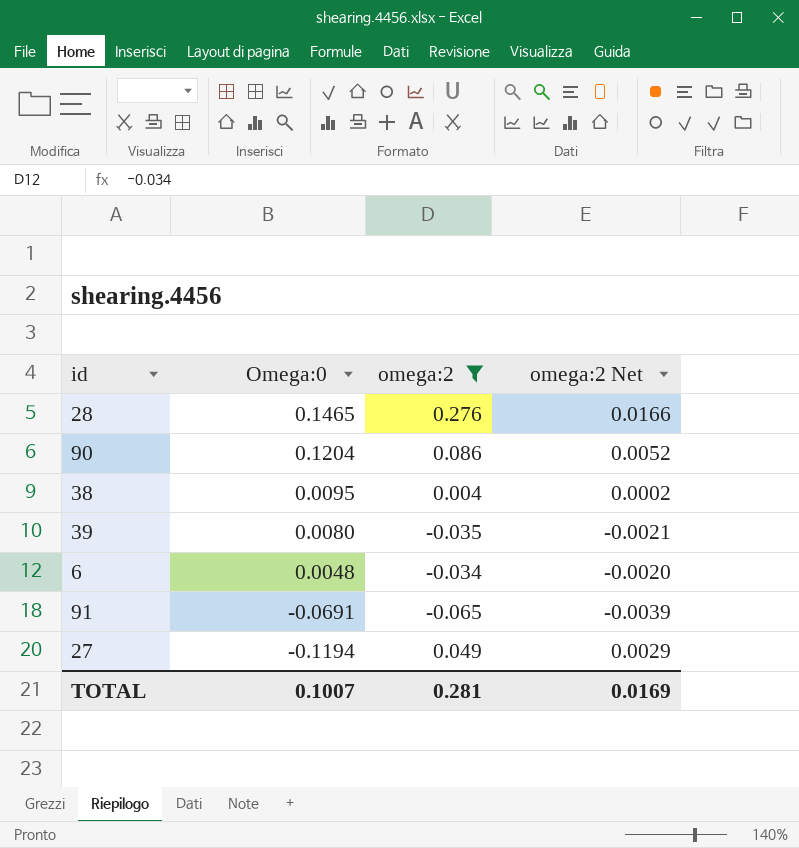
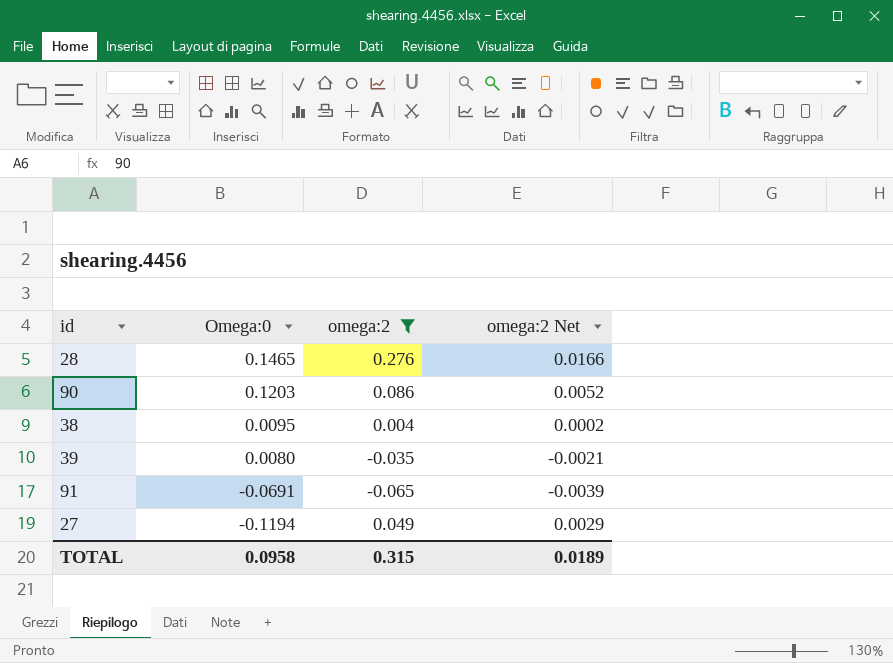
row 6: 0.0048 | -0.034 | -0.0020 -> none
90 | Omega:0: 0.1204 -> 0.1203
TOTAL | Omega:0: 0.1007 -> 0.0958
TOTAL | omega:2: 0.281 -> 0.315
TOTAL | omega:2 Net: 0.0169 -> 0.0189

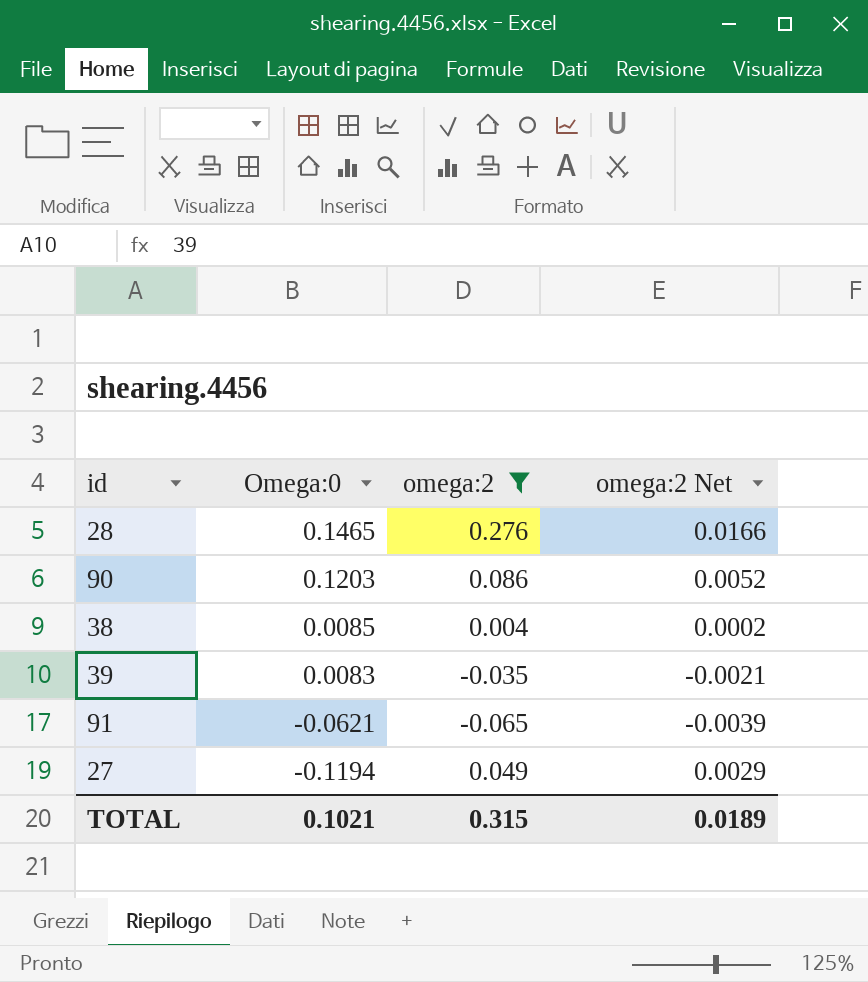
38 | Omega:0: 0.0095 -> 0.0085
39 | Omega:0: 0.0080 -> 0.0083
91 | Omega:0: -0.0691 -> -0.0621
TOTAL | Omega:0: 0.0958 -> 0.1021

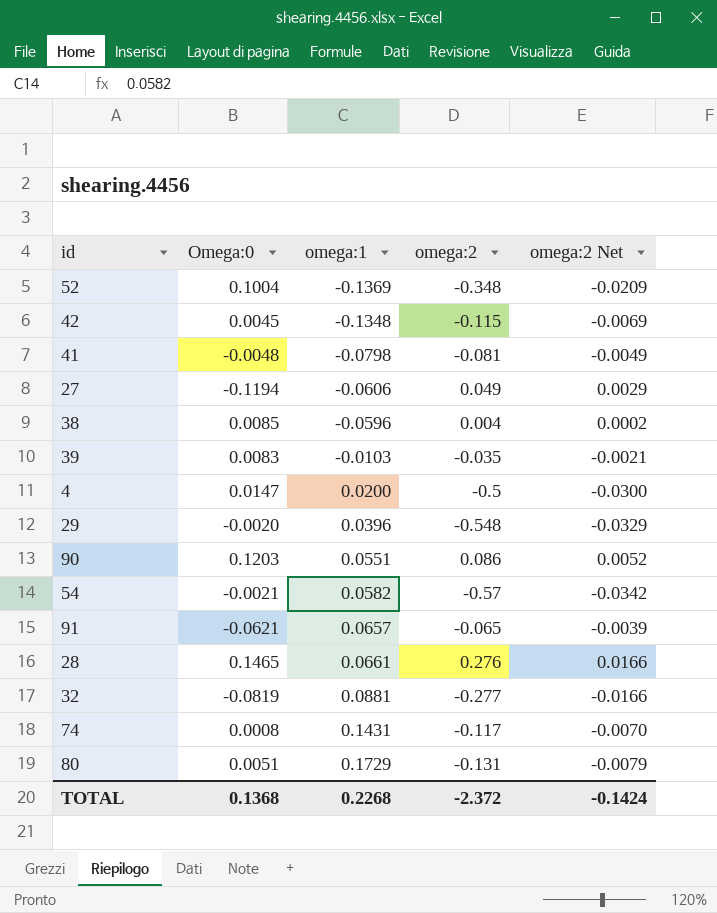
filter: omega:2 >= -0.065 -> none
row order: Omega:0 descending -> omega:1 ascending
column omega:1 | position: none -> 3
TOTAL | Omega:0: 0.1021 -> 0.1368
TOTAL | omega:2: 0.315 -> -2.372
TOTAL | omega:2 Net: 0.0189 -> -0.1424

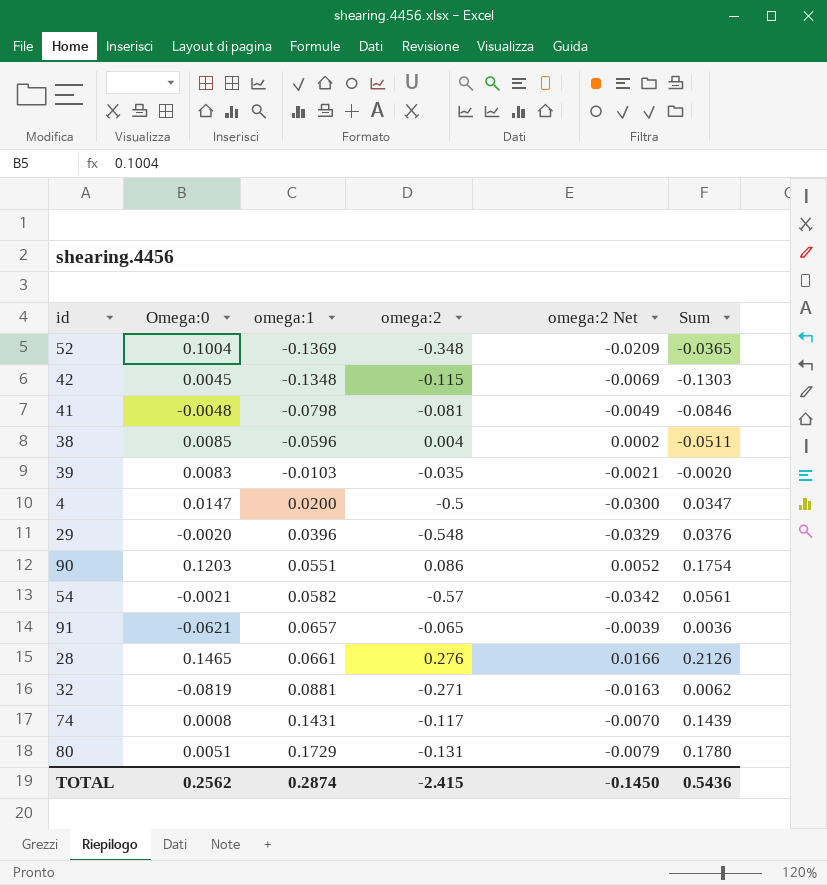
column Sum | formula: none -> [Omega:0] + [omega:1]
row 27: -0.1194 | -0.0606 | 0.049 | 0.0029 -> none
32 | omega:2: -0.277 -> -0.271
32 | omega:2 Net: -0.0166 -> -0.0163
TOTAL | Omega:0: 0.1368 -> 0.2562
TOTAL | omega:1: 0.2268 -> 0.2874
TOTAL | omega:2: -2.372 -> -2.415
TOTAL | omega:2 Net: -0.1424 -> -0.1450

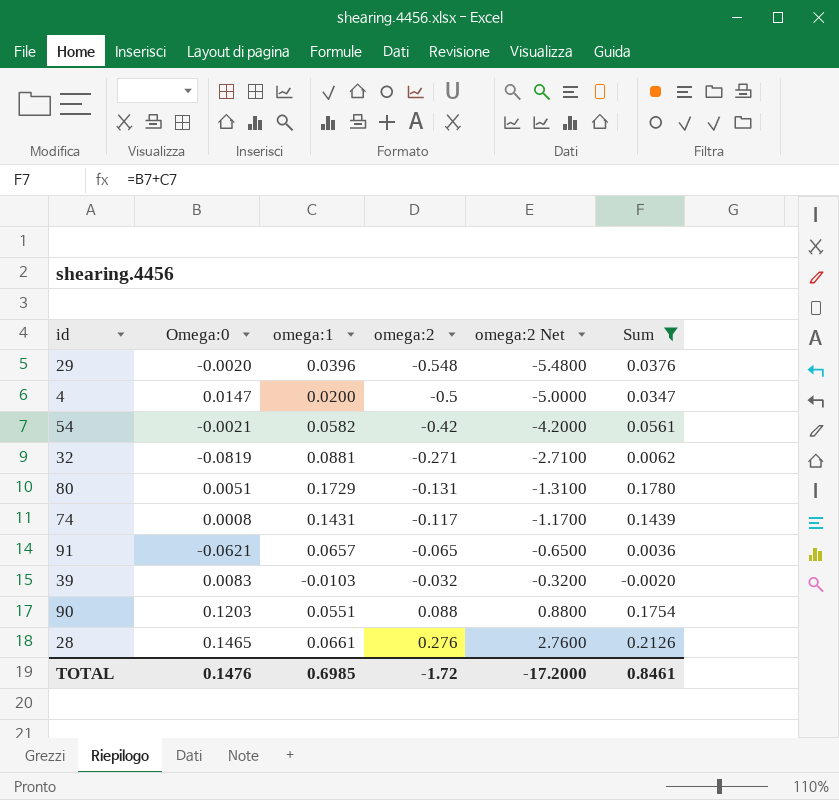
filter: none -> Sum >= -0.0020
row order: omega:1 ascending -> omega:2 ascending
column omega:2 Net | formula: [omega:2] * 0.06 -> [omega:2] * 10
54 | omega:2: -0.57 -> -0.42
39 | omega:2: -0.035 -> -0.032
90 | omega:2: 0.086 -> 0.088
TOTAL | Omega:0: 0.2562 -> 0.1476
TOTAL | omega:1: 0.2874 -> 0.6985
TOTAL | omega:2: -2.415 -> -1.72
TOTAL | omega:2 Net: -0.1450 -> -17.2000
TOTAL | Sum: 0.5436 -> 0.8461

